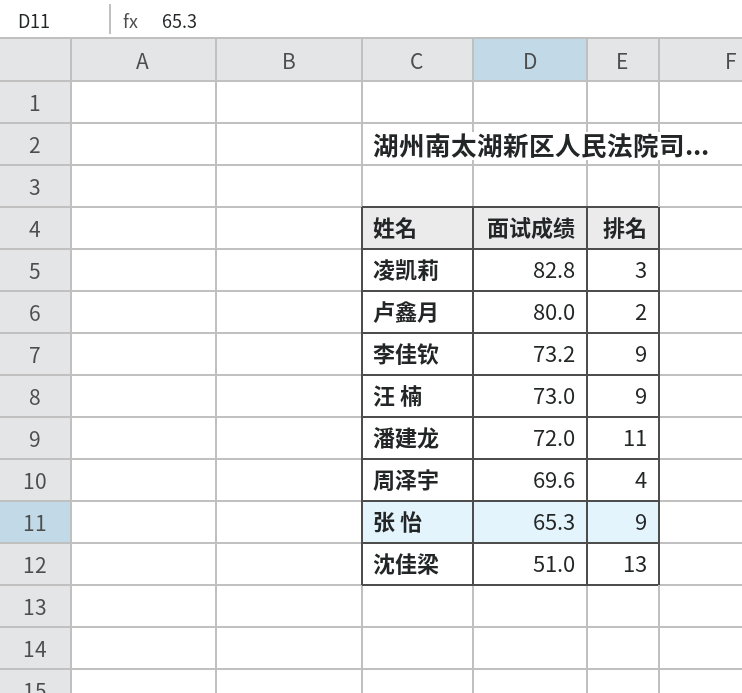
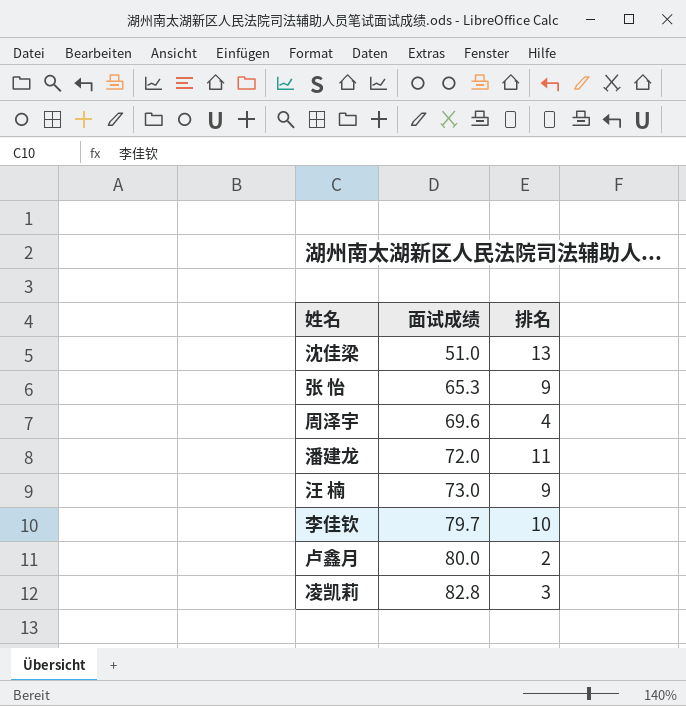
row order: 面试成绩 descending -> 面试成绩 ascending
李佳钦 | 面试成绩: 73.2 -> 79.7
李佳钦 | 排名: 9 -> 10

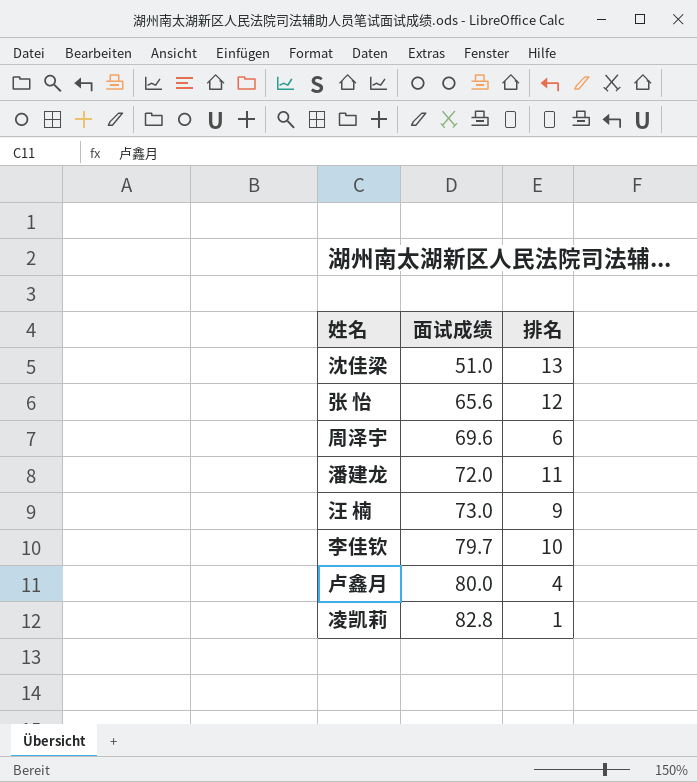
张 怡 | 面试成绩: 65.3 -> 65.6
张 怡 | 排名: 9 -> 12
周泽宇 | 排名: 4 -> 6
卢鑫月 | 排名: 2 -> 4
凌凯莉 | 排名: 3 -> 1

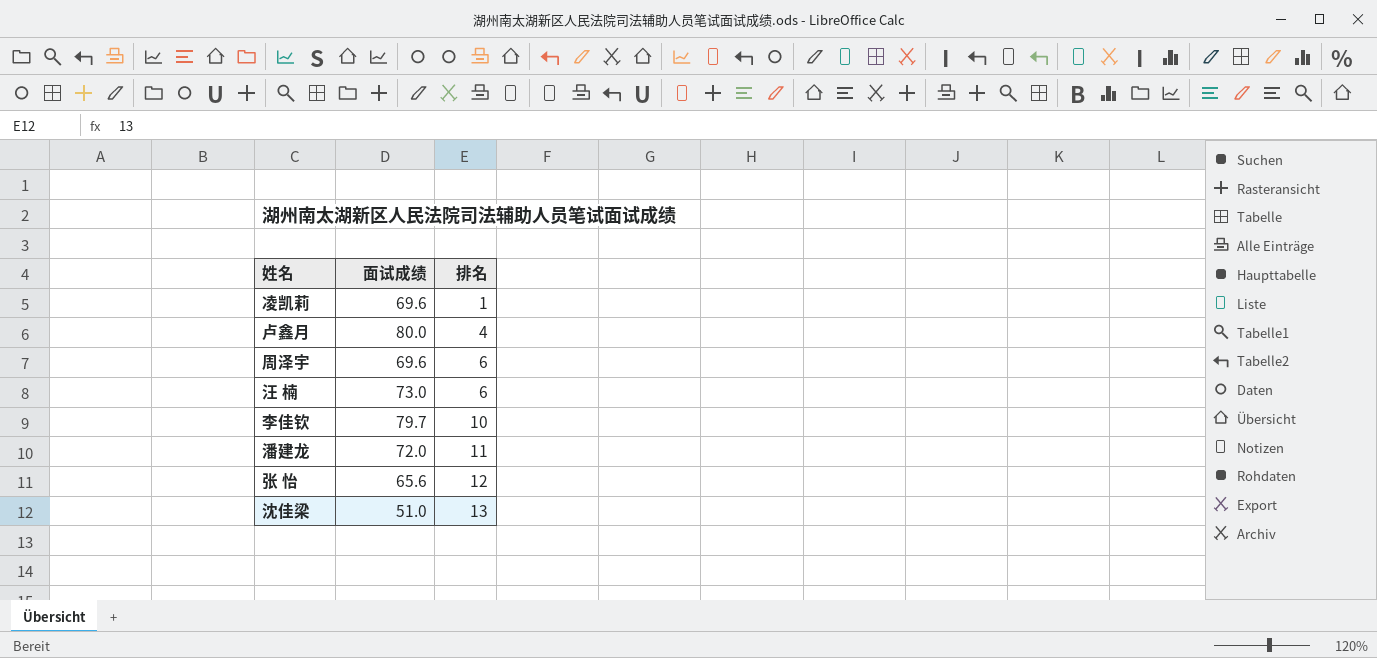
row order: 面试成绩 ascending -> 排名 ascending
凌凯莉 | 面试成绩: 82.8 -> 69.6
汪 楠 | 排名: 9 -> 6

